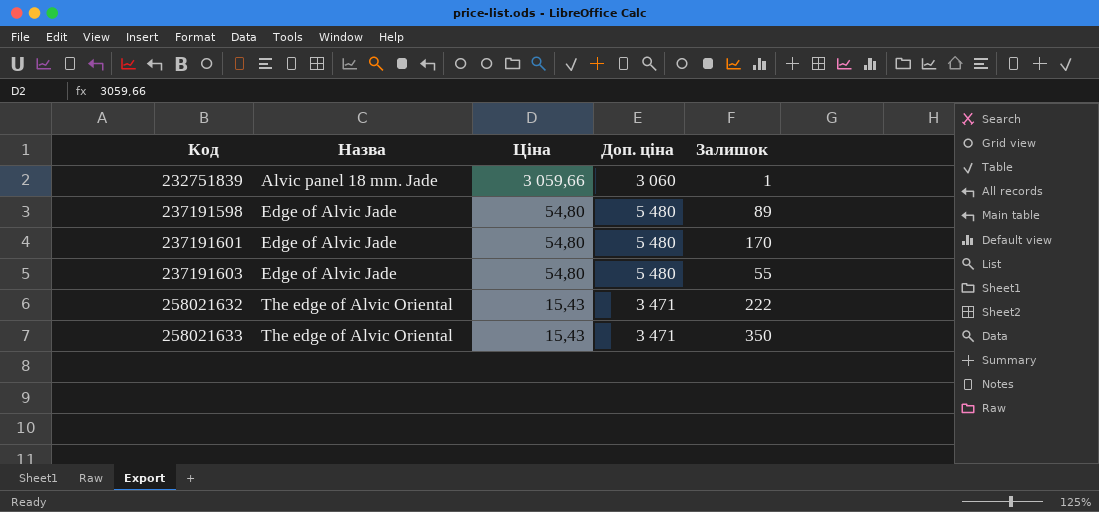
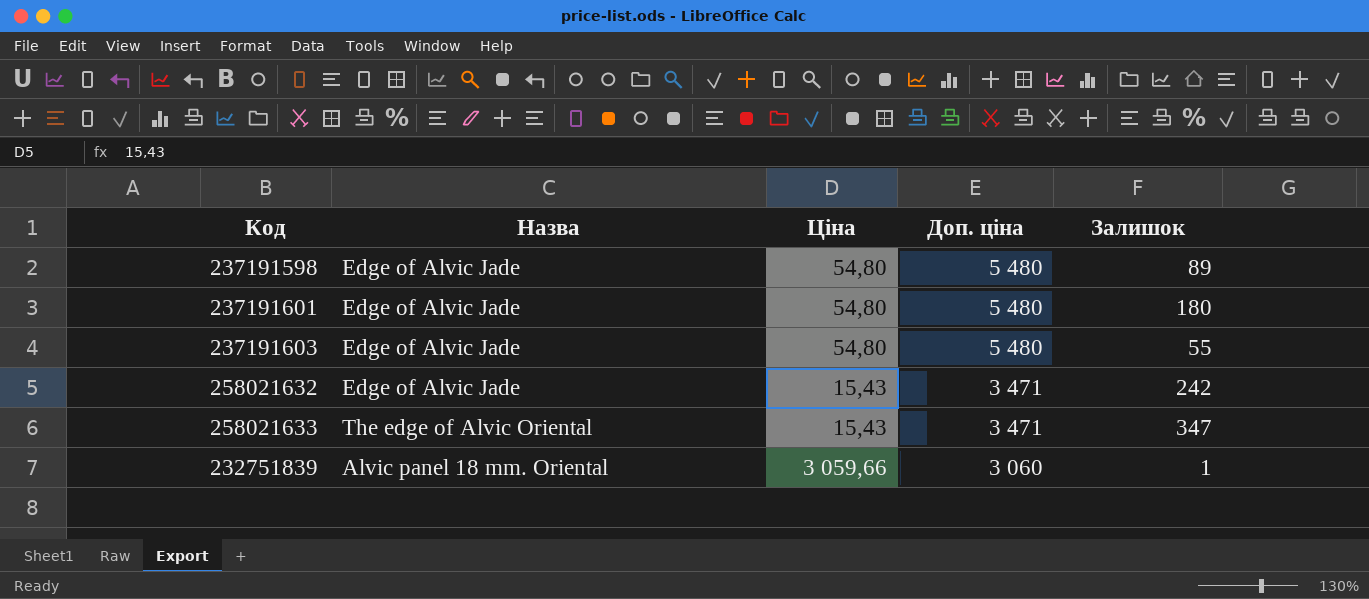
row order: Код ascending -> Доп. ціна descending
237191601 | Залишок: 170 -> 180
258021632 | Назва: The edge of Alvic Oriental -> Edge of Alvic Jade
258021632 | Залишок: 222 -> 242
258021633 | Залишок: 350 -> 347
232751839 | Назва: Alvic panel 18 mm. Jade -> Alvic panel 18 mm. Oriental

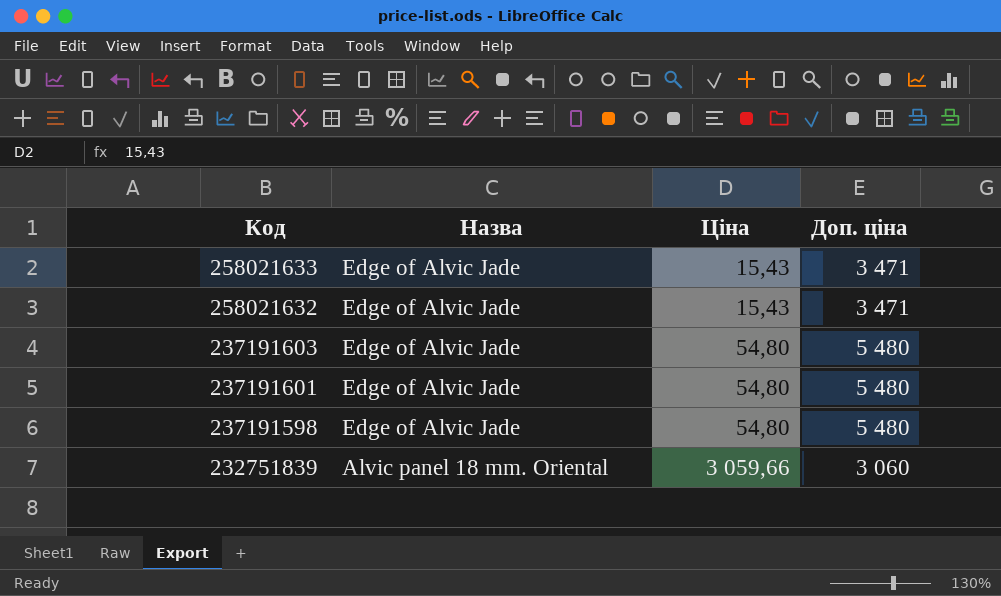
row order: Доп. ціна descending -> Код descending
column Залишок | position: 5 -> none
258021633 | Назва: The edge of Alvic Oriental -> Edge of Alvic Jade

